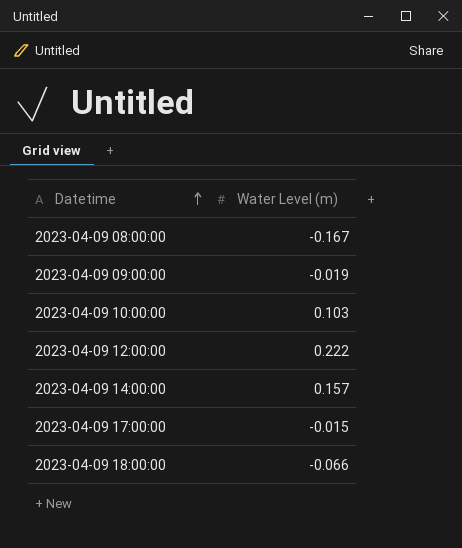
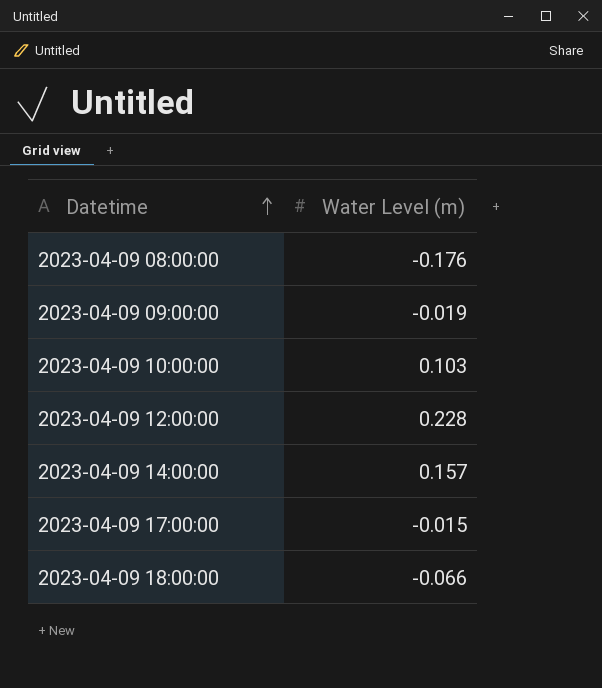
2023-04-09 08:00:00 | Water Level (m): -0.167 -> -0.176
2023-04-09 12:00:00 | Water Level (m): 0.222 -> 0.228

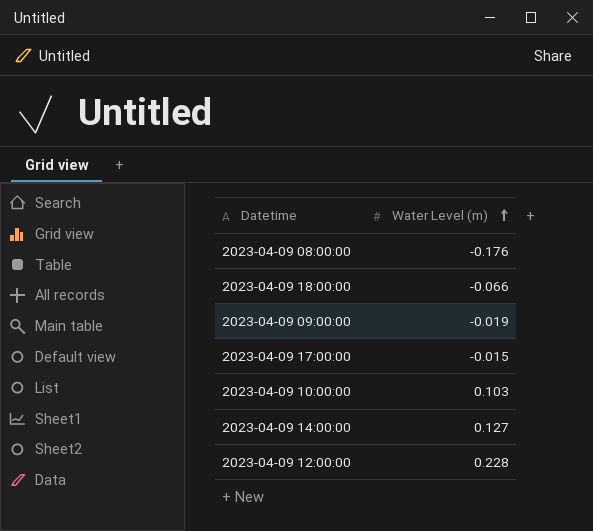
row order: Datetime ascending -> Water Level (m) ascending
2023-04-09 14:00:00 | Water Level (m): 0.157 -> 0.127

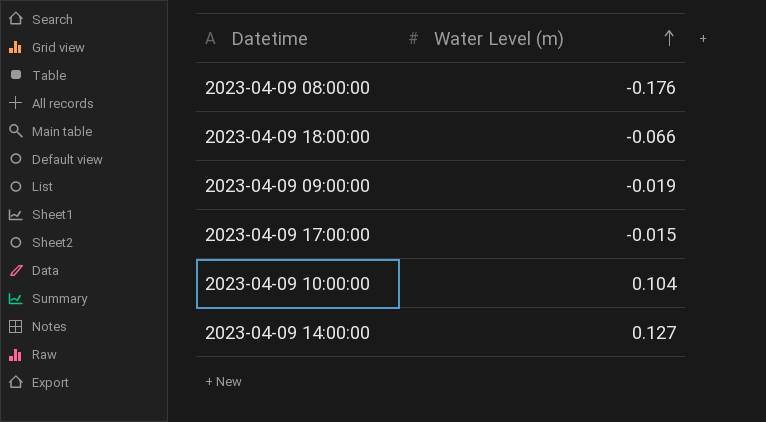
row 2023-04-09 12:00:00: 0.228 -> none
2023-04-09 10:00:00 | Water Level (m): 0.103 -> 0.104

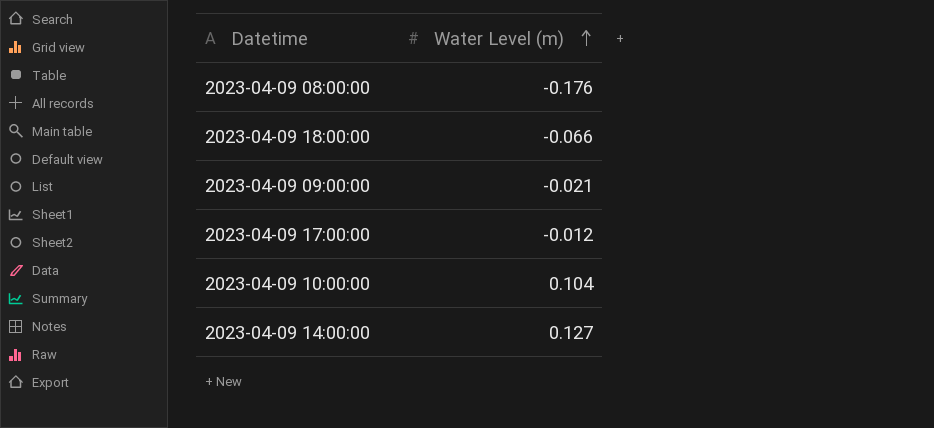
2023-04-09 09:00:00 | Water Level (m): -0.019 -> -0.021
2023-04-09 17:00:00 | Water Level (m): -0.015 -> -0.012

